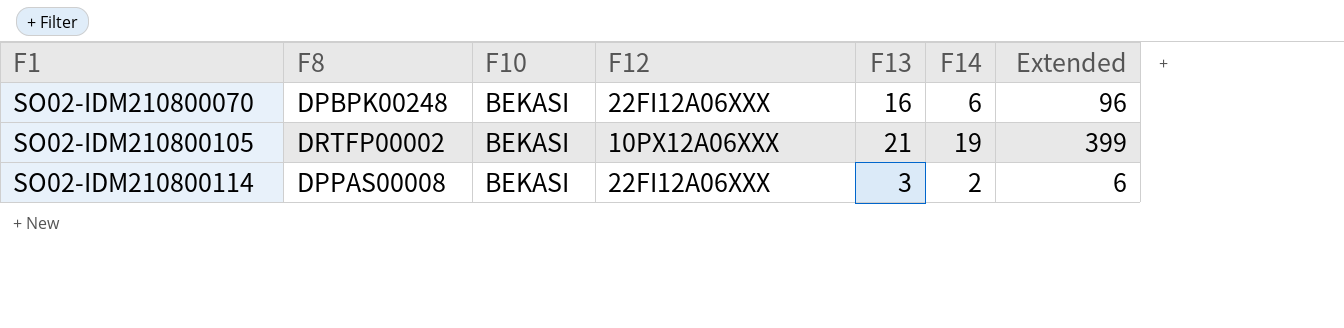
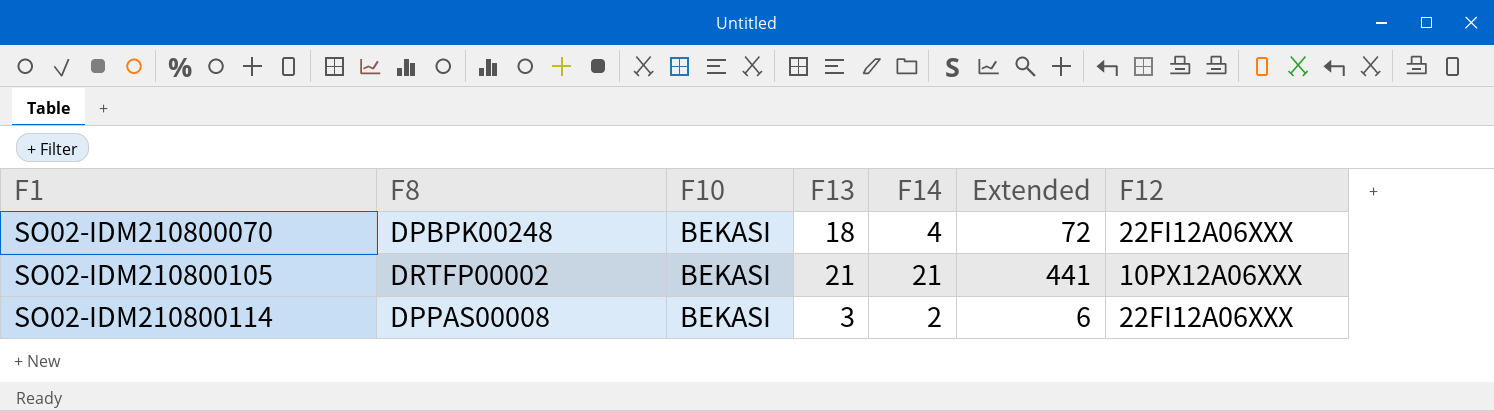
column F12 | position: 4 -> 7
SO02-IDM210800070 | F13: 16 -> 18
SO02-IDM210800070 | F14: 6 -> 4
SO02-IDM210800070 | Extended: 96 -> 72
SO02-IDM210800105 | F14: 19 -> 21
SO02-IDM210800105 | Extended: 399 -> 441

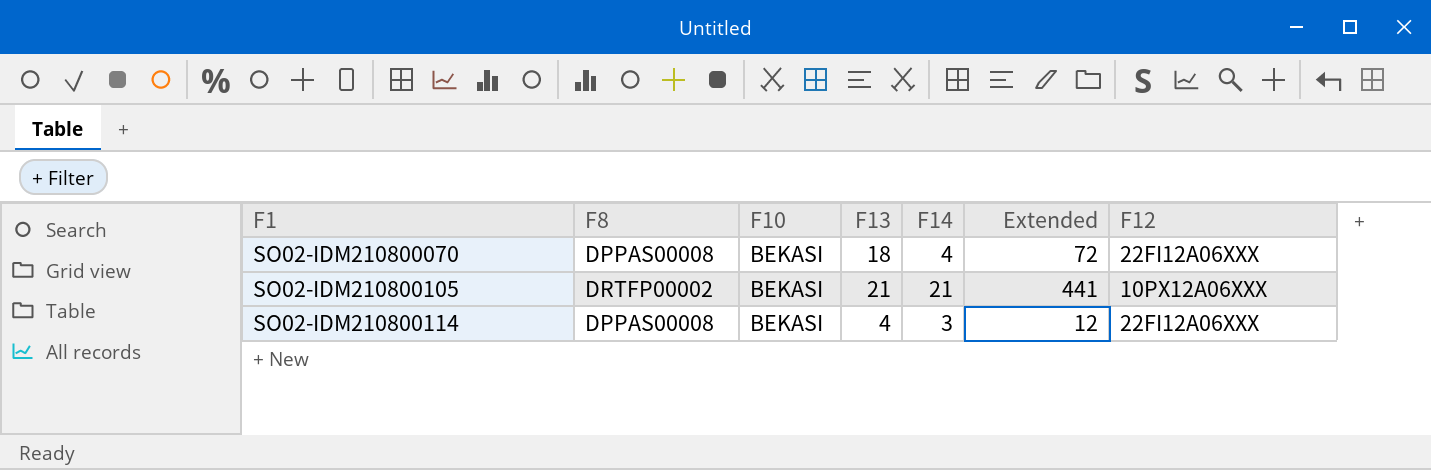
SO02-IDM210800070 | F8: DPBPK00248 -> DPPAS00008
SO02-IDM210800114 | F13: 3 -> 4
SO02-IDM210800114 | F14: 2 -> 3
SO02-IDM210800114 | Extended: 6 -> 12

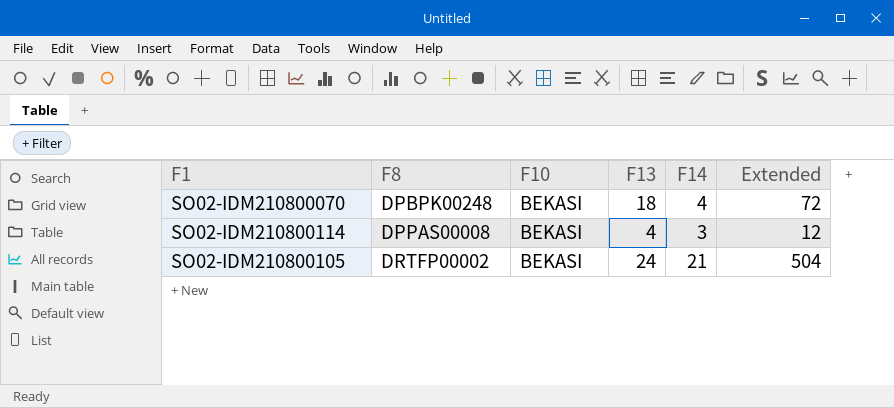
row order: F1 ascending -> F8 ascending
column F12 | position: 7 -> none
SO02-IDM210800070 | F8: DPPAS00008 -> DPBPK00248
SO02-IDM210800105 | F13: 21 -> 24
SO02-IDM210800105 | Extended: 441 -> 504

